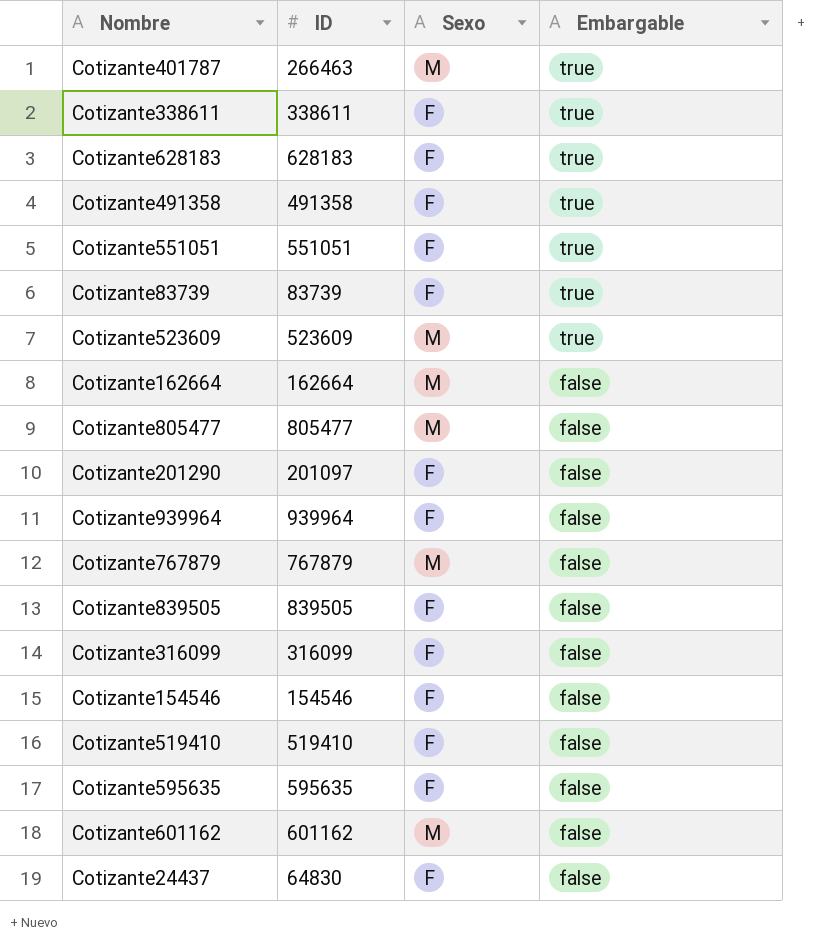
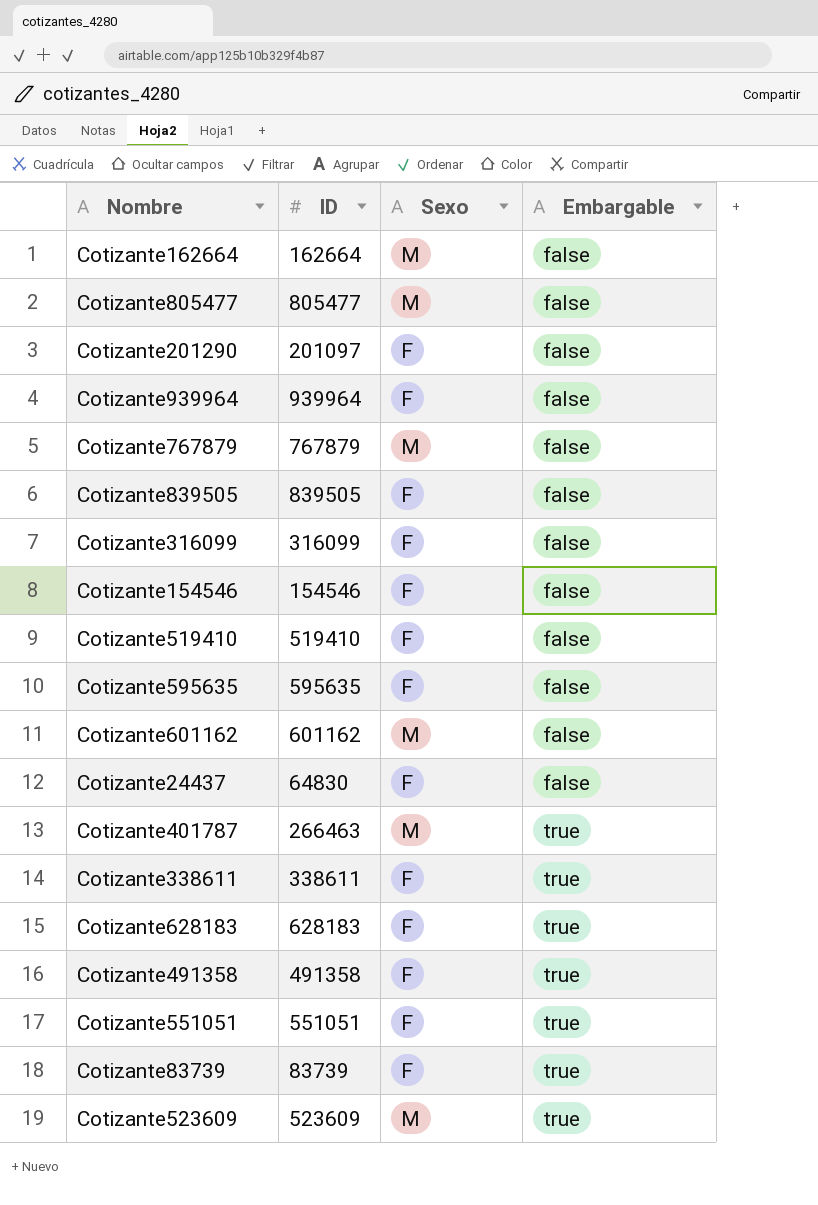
row order: Embargable descending -> Embargable ascending

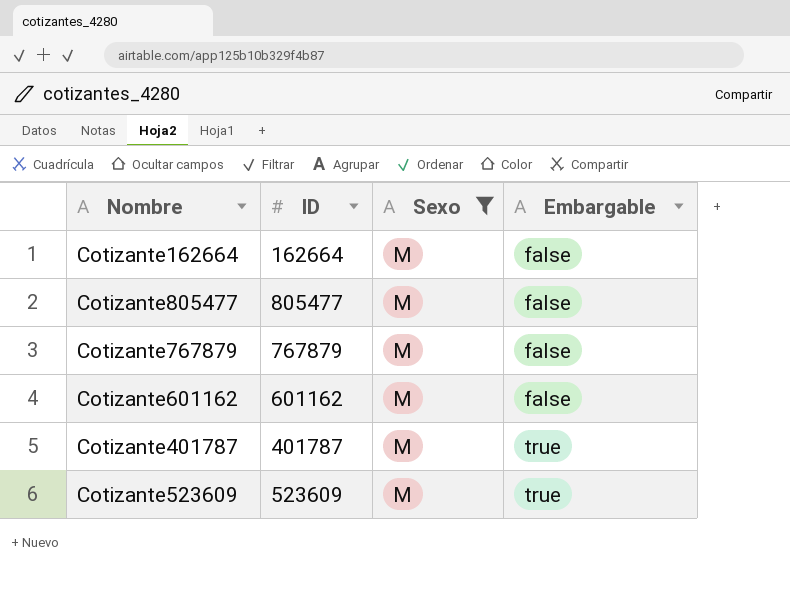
filter: none -> Sexo = M
Cotizante401787 | ID: 266463 -> 401787

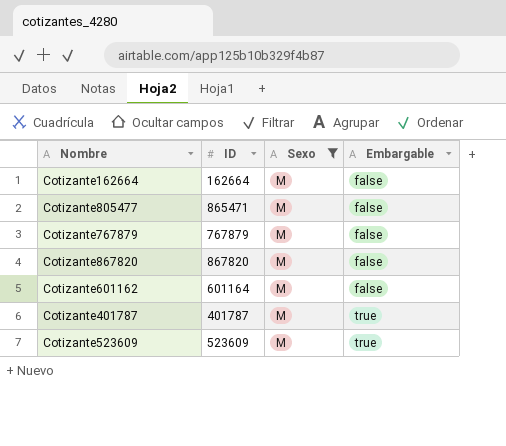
Cotizante805477 | ID: 805477 -> 865471
row Cotizante867820: none -> 867820 | M | false
Cotizante601162 | ID: 601162 -> 601164

